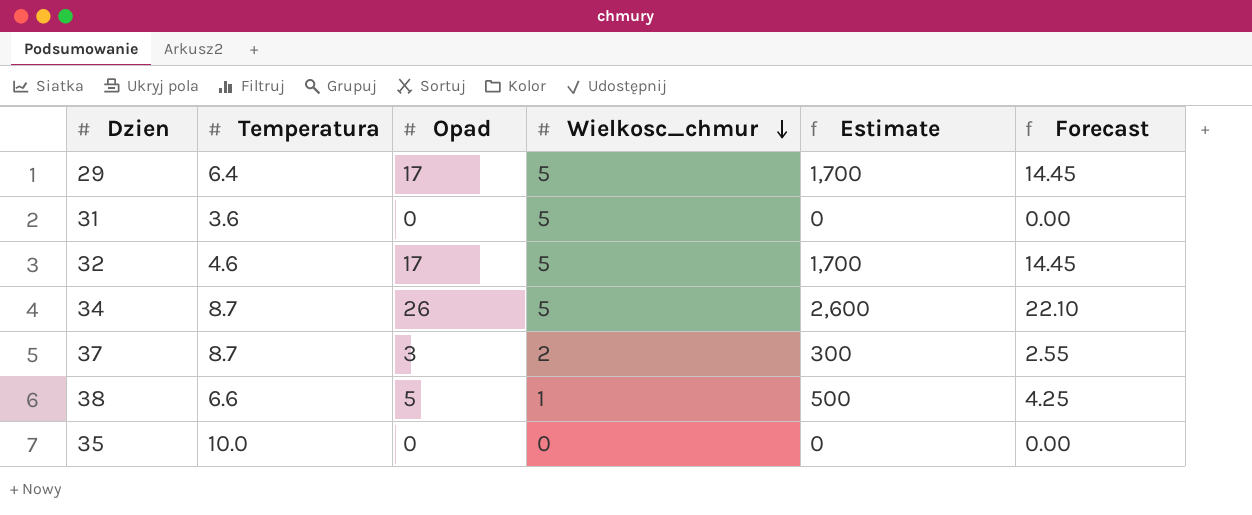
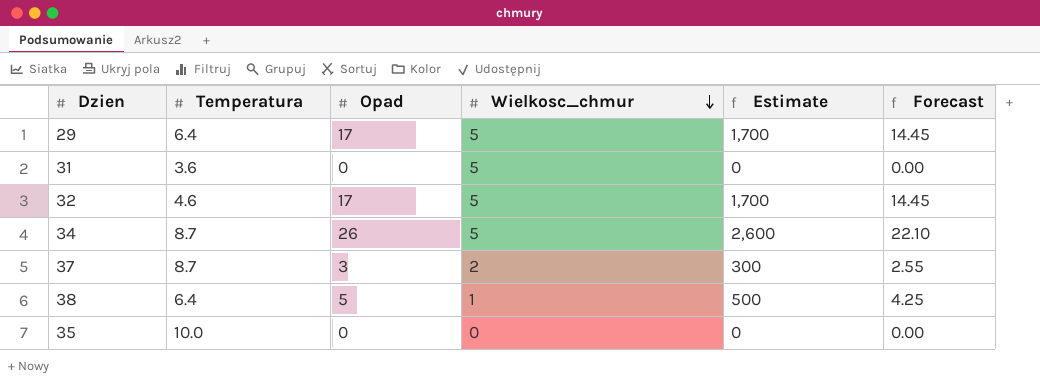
38 | Temperatura: 6.6 -> 6.4

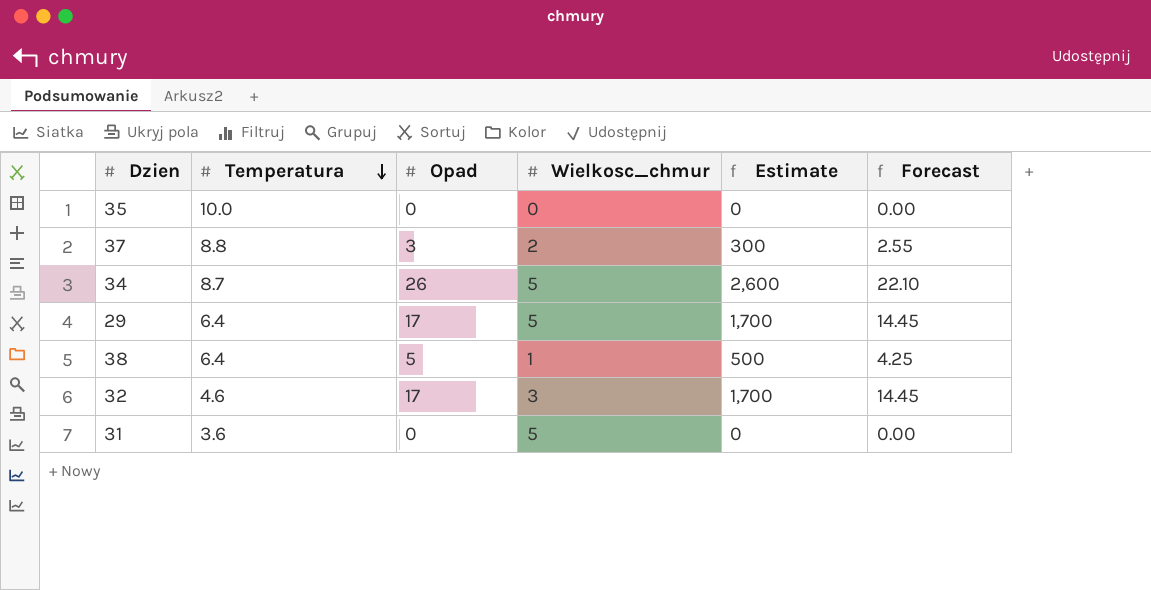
row order: Wielkosc_chmur descending -> Temperatura descending
37 | Temperatura: 8.7 -> 8.8
32 | Wielkosc_chmur: 5 -> 3

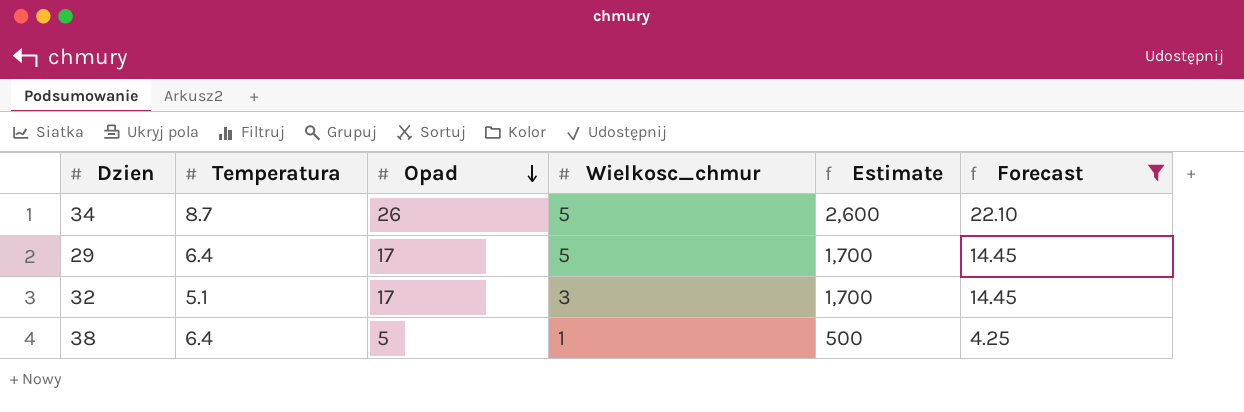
filter: none -> Forecast >= 4.25
row order: Temperatura descending -> Opad descending
32 | Temperatura: 4.6 -> 5.1

